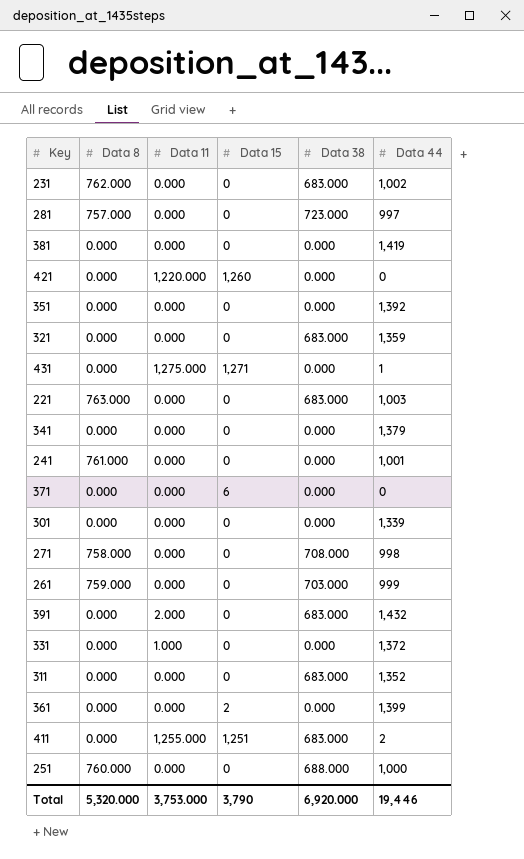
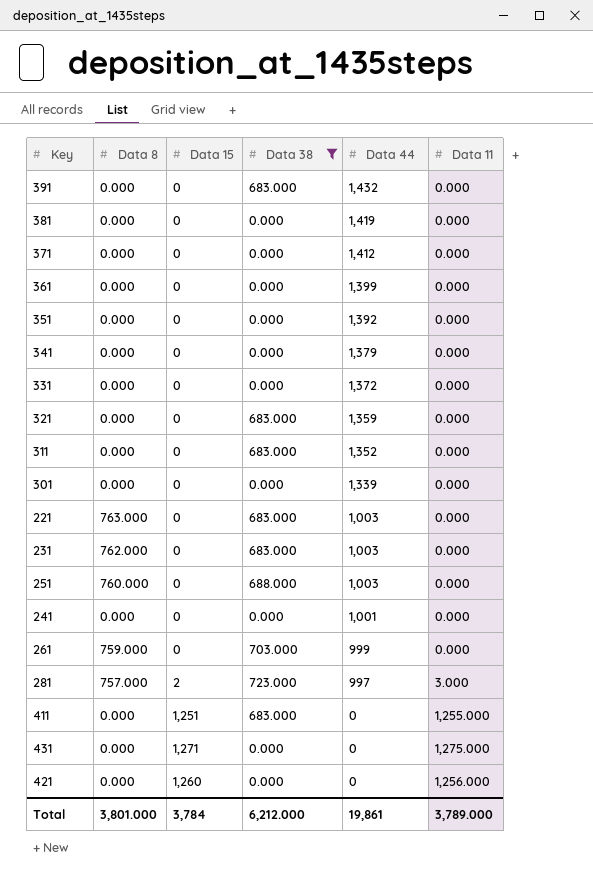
filter: none -> Data 38 != 708.000
row order: none -> Data 44 descending
column Data 11 | position: 3 -> 6
391 | Data 11: 2.000 -> 0.000
371 | Data 15: 6 -> 0
371 | Data 44: 0 -> 1,412
361 | Data 15: 2 -> 0
331 | Data 11: 1.000 -> 0.000
231 | Data 44: 1,002 -> 1,003
251 | Data 44: 1,000 -> 1,003
241 | Data 8: 761.000 -> 0.000
281 | Data 15: 0 -> 2
281 | Data 11: 0.000 -> 3.000
411 | Data 44: 2 -> 0
431 | Data 44: 1 -> 0
421 | Data 11: 1,220.000 -> 1,256.000
Total | Data 8: 5,320.000 -> 3,801.000
Total | Data 15: 3,790 -> 3,784
Total | Data 38: 6,920.000 -> 6,212.000
Total | Data 44: 19,446 -> 19,861
Total | Data 11: 3,753.000 -> 3,789.000

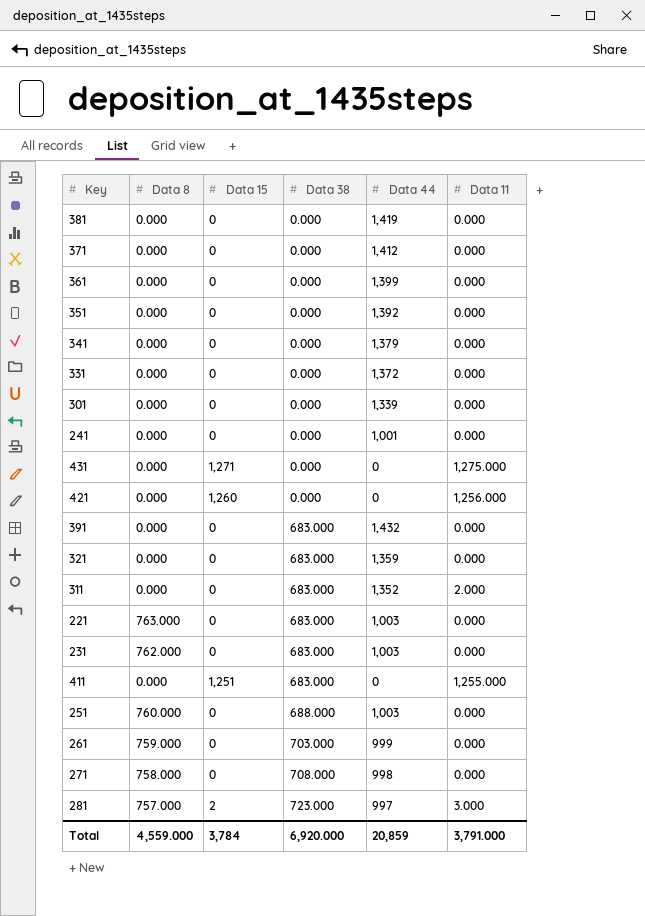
filter: Data 38 != 708.000 -> none
row order: Data 44 descending -> Data 38 ascending
311 | Data 11: 0.000 -> 2.000
Total | Data 8: 3,801.000 -> 4,559.000
Total | Data 38: 6,212.000 -> 6,920.000
Total | Data 44: 19,861 -> 20,859
Total | Data 11: 3,789.000 -> 3,791.000

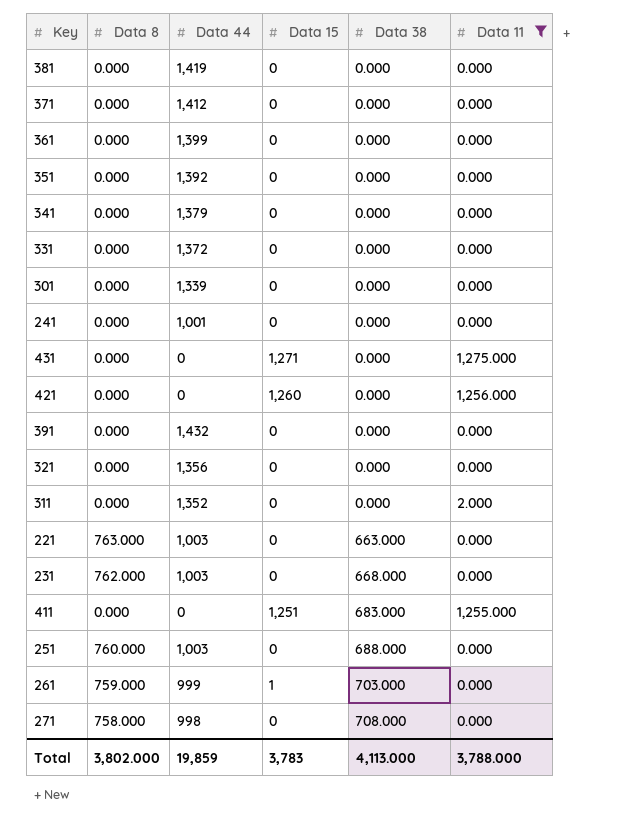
filter: none -> Data 11 != 3.000
column Data 44 | position: 5 -> 3
391 | Data 38: 683.000 -> 0.000
321 | Data 44: 1,359 -> 1,356
321 | Data 38: 683.000 -> 0.000
311 | Data 38: 683.000 -> 0.000
221 | Data 38: 683.000 -> 663.000
231 | Data 38: 683.000 -> 668.000
261 | Data 15: 0 -> 1
Total | Data 8: 4,559.000 -> 3,802.000
Total | Data 44: 20,859 -> 19,859
Total | Data 15: 3,784 -> 3,783
Total | Data 38: 6,920.000 -> 4,113.000
Total | Data 11: 3,791.000 -> 3,788.000

